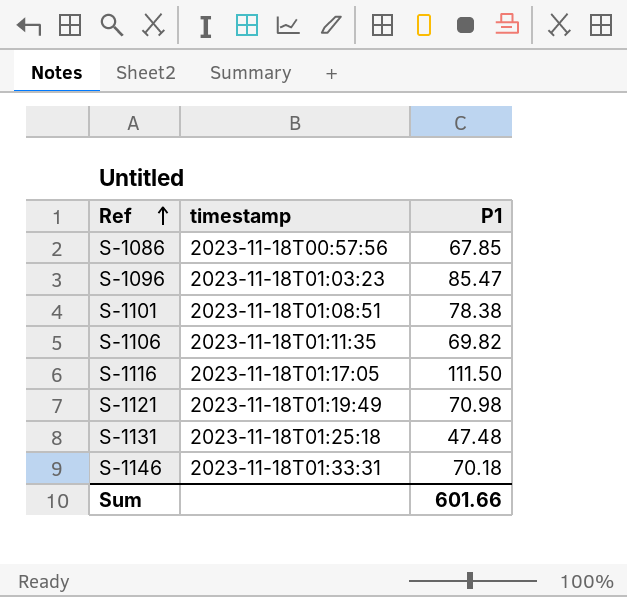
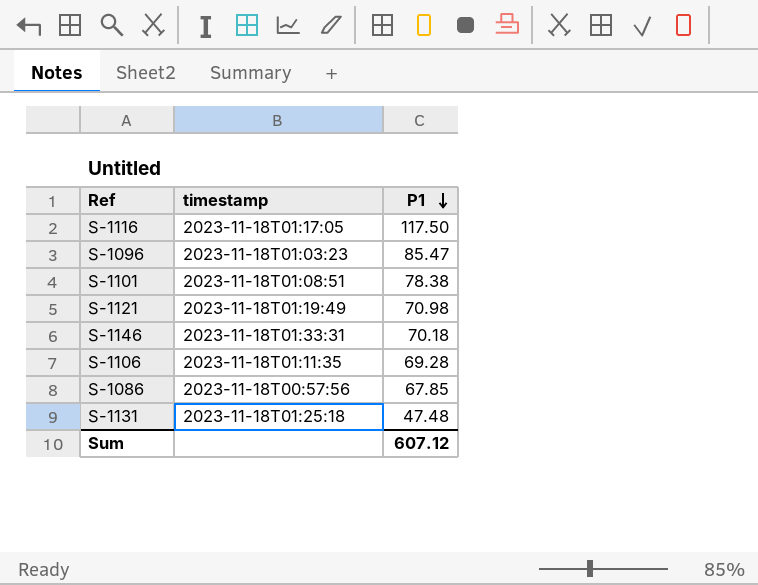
row order: Ref ascending -> P1 descending
S-1116 | P1: 111.50 -> 117.50
S-1106 | P1: 69.82 -> 69.28
Sum | P1: 601.66 -> 607.12

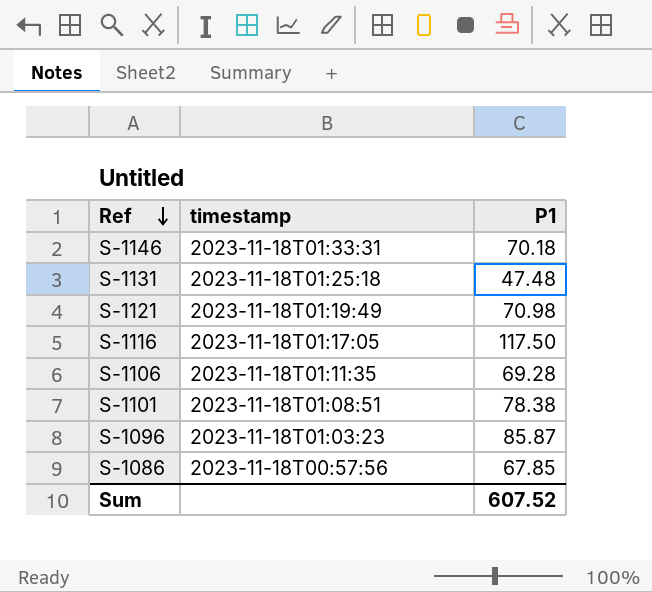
row order: P1 descending -> Ref descending
S-1096 | P1: 85.47 -> 85.87
Sum | P1: 607.12 -> 607.52

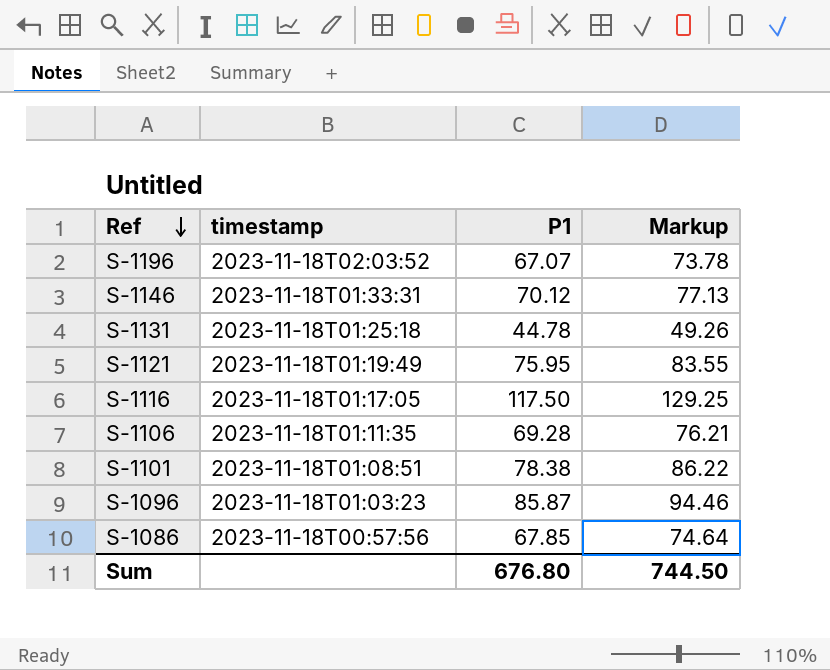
column Markup | formula: none -> [P1] * 1.1
row S-1196: none -> 2023-11-18T02:03:52 | 67.07 | 73.78
S-1146 | P1: 70.18 -> 70.12
S-1131 | P1: 47.48 -> 44.78
S-1121 | P1: 70.98 -> 75.95
Sum | P1: 607.52 -> 676.80

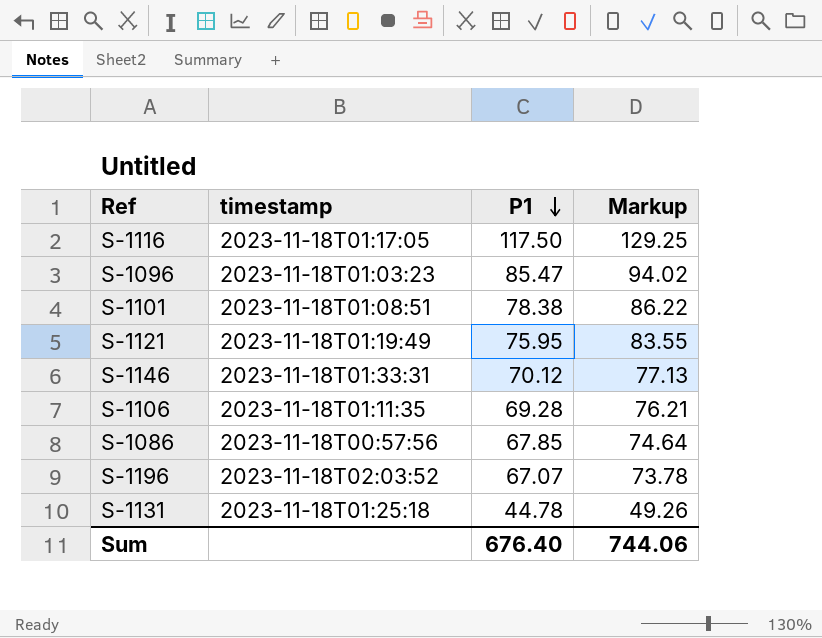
row order: Ref descending -> P1 descending
S-1096 | P1: 85.87 -> 85.47
S-1096 | Markup: 94.46 -> 94.02
Sum | P1: 676.80 -> 676.40
Sum | Markup: 744.50 -> 744.06

